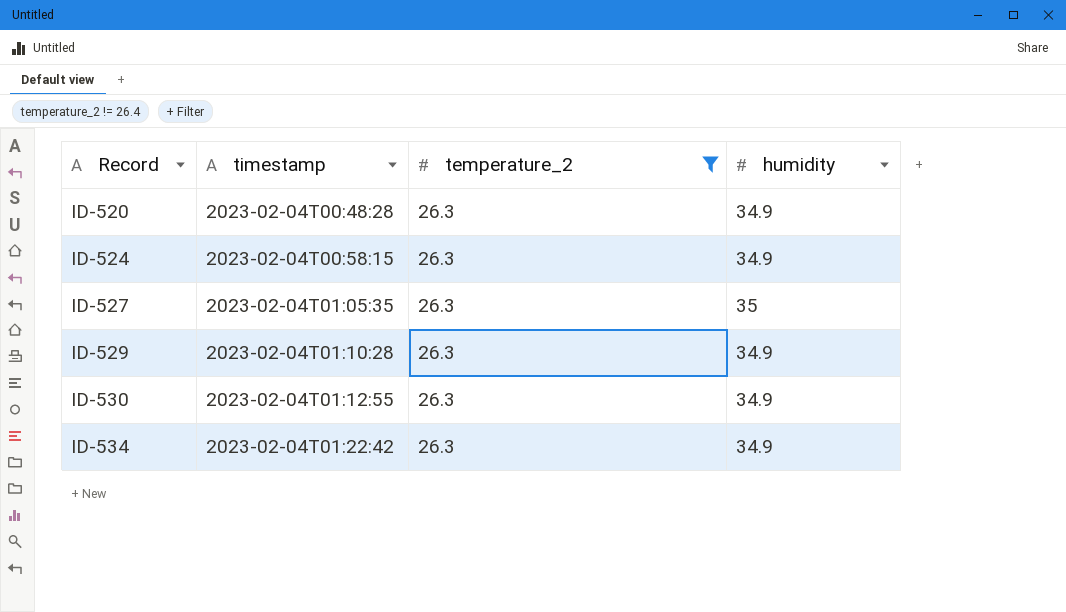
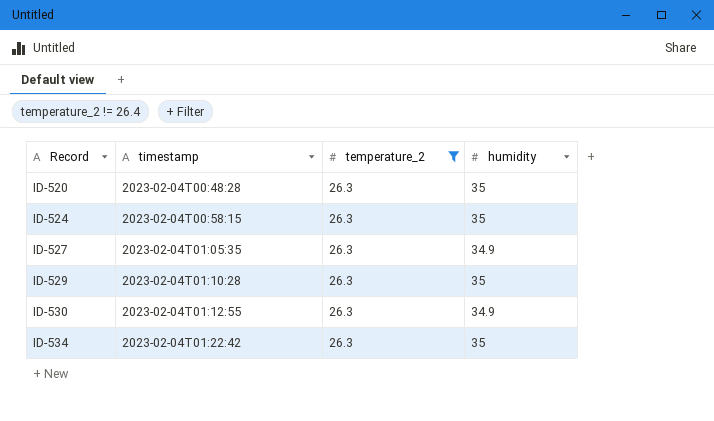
ID-520 | humidity: 34.9 -> 35
ID-524 | humidity: 34.9 -> 35
ID-527 | humidity: 35 -> 34.9
ID-529 | humidity: 34.9 -> 35
ID-534 | humidity: 34.9 -> 35

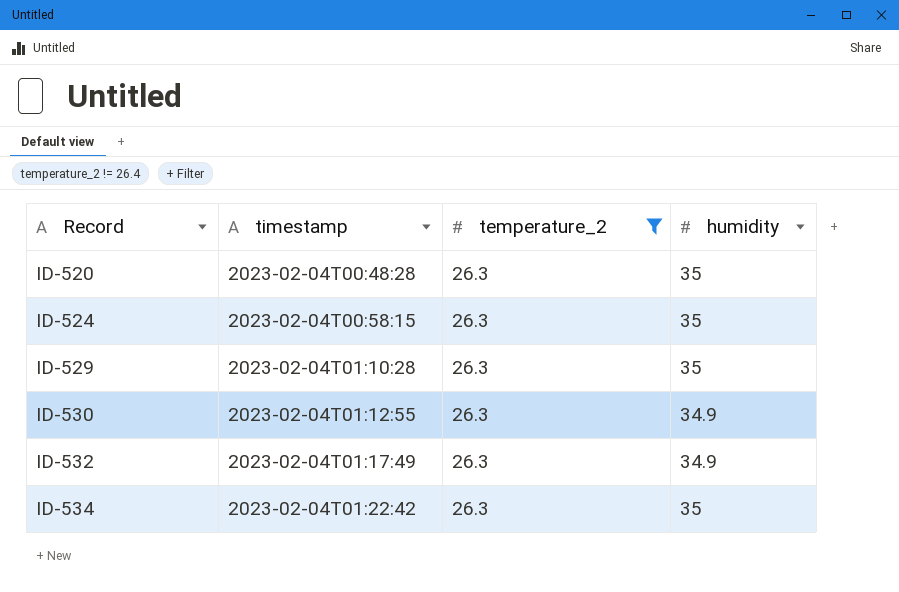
row ID-527: 2023-02-04T01:05:35 | 26.3 | 34.9 -> none
row ID-532: none -> 2023-02-04T01:17:49 | 26.3 | 34.9

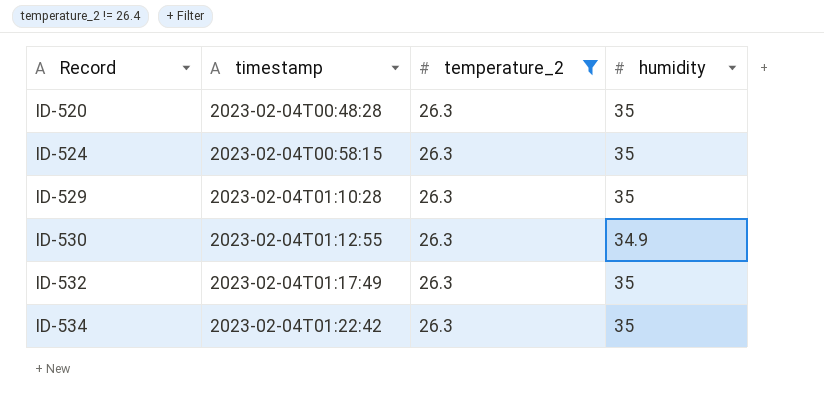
ID-532 | humidity: 34.9 -> 35

